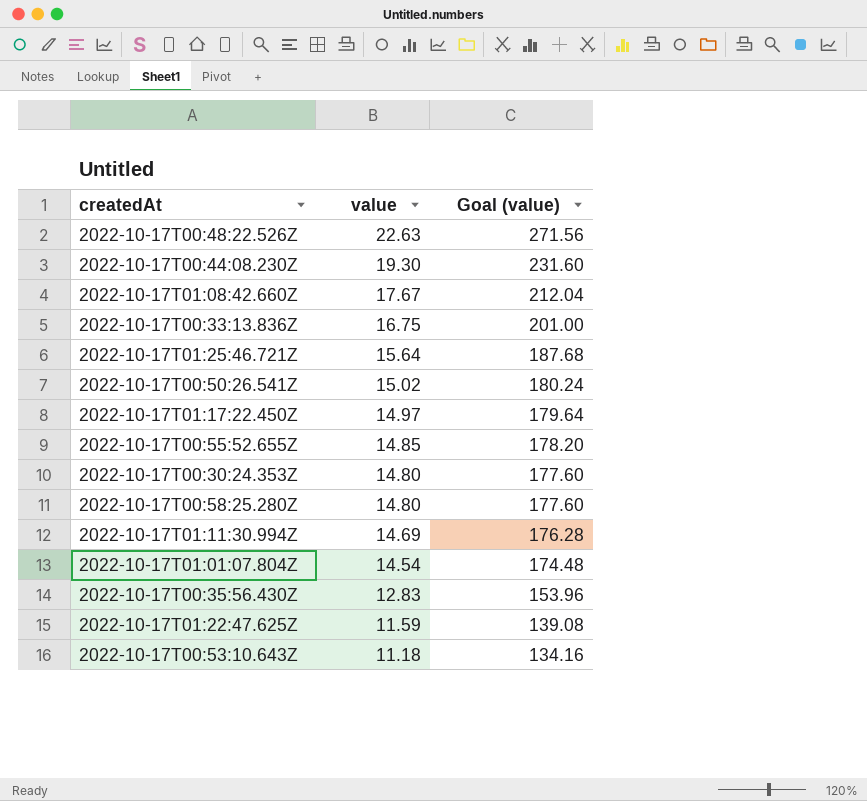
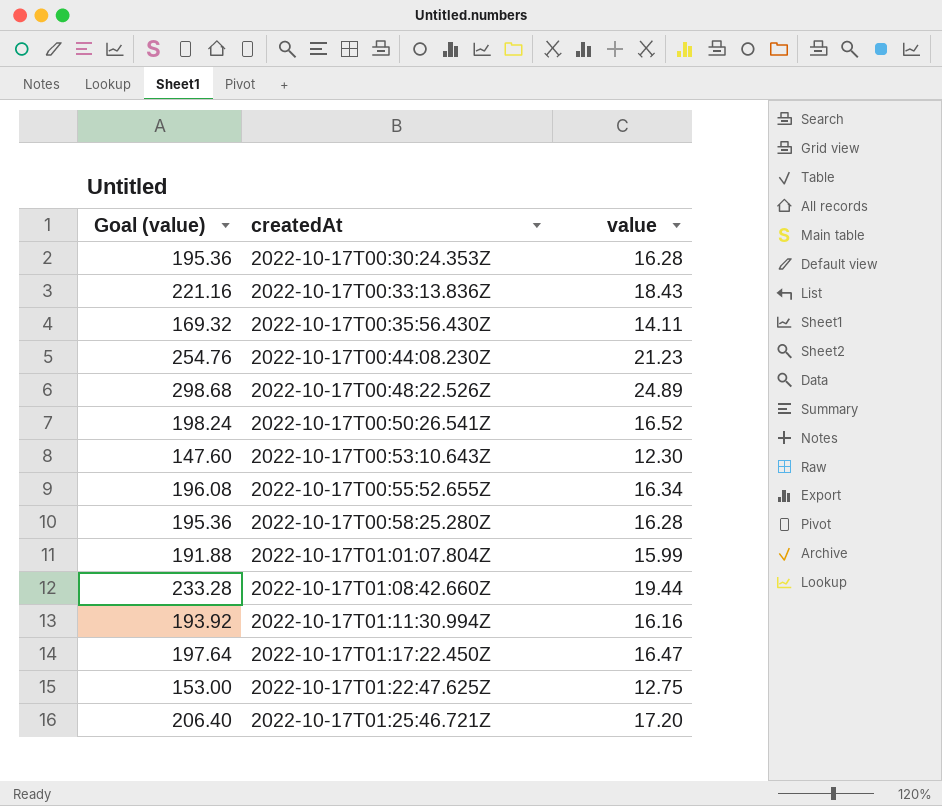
row order: value descending -> createdAt ascending
column Goal (value) | position: 3 -> 1
2022-10-17T00:30:24.353Z | Goal (value): 177.60 -> 195.36
2022-10-17T00:30:24.353Z | value: 14.80 -> 16.28
2022-10-17T00:33:13.836Z | Goal (value): 201.00 -> 221.16
2022-10-17T00:33:13.836Z | value: 16.75 -> 18.43
2022-10-17T00:35:56.430Z | Goal (value): 153.96 -> 169.32
2022-10-17T00:35:56.430Z | value: 12.83 -> 14.11
2022-10-17T00:44:08.230Z | Goal (value): 231.60 -> 254.76
2022-10-17T00:44:08.230Z | value: 19.30 -> 21.23
2022-10-17T00:48:22.526Z | Goal (value): 271.56 -> 298.68
2022-10-17T00:48:22.526Z | value: 22.63 -> 24.89
2022-10-17T00:50:26.541Z | Goal (value): 180.24 -> 198.24
2022-10-17T00:50:26.541Z | value: 15.02 -> 16.52
2022-10-17T00:53:10.643Z | Goal (value): 134.16 -> 147.60
2022-10-17T00:53:10.643Z | value: 11.18 -> 12.30
2022-10-17T00:55:52.655Z | Goal (value): 178.20 -> 196.08
2022-10-17T00:55:52.655Z | value: 14.85 -> 16.34
2022-10-17T00:58:25.280Z | Goal (value): 177.60 -> 195.36
2022-10-17T00:58:25.280Z | value: 14.80 -> 16.28
2022-10-17T01:01:07.804Z | Goal (value): 174.48 -> 191.88
2022-10-17T01:01:07.804Z | value: 14.54 -> 15.99
2022-10-17T01:08:42.660Z | Goal (value): 212.04 -> 233.28
2022-10-17T01:08:42.660Z | value: 17.67 -> 19.44
2022-10-17T01:11:30.994Z | Goal (value): 176.28 -> 193.92
2022-10-17T01:11:30.994Z | value: 14.69 -> 16.16
2022-10-17T01:17:22.450Z | Goal (value): 179.64 -> 197.64
2022-10-17T01:17:22.450Z | value: 14.97 -> 16.47
2022-10-17T01:22:47.625Z | Goal (value): 139.08 -> 153.00
2022-10-17T01:22:47.625Z | value: 11.59 -> 12.75
2022-10-17T01:25:46.721Z | Goal (value): 187.68 -> 206.40
2022-10-17T01:25:46.721Z | value: 15.64 -> 17.20

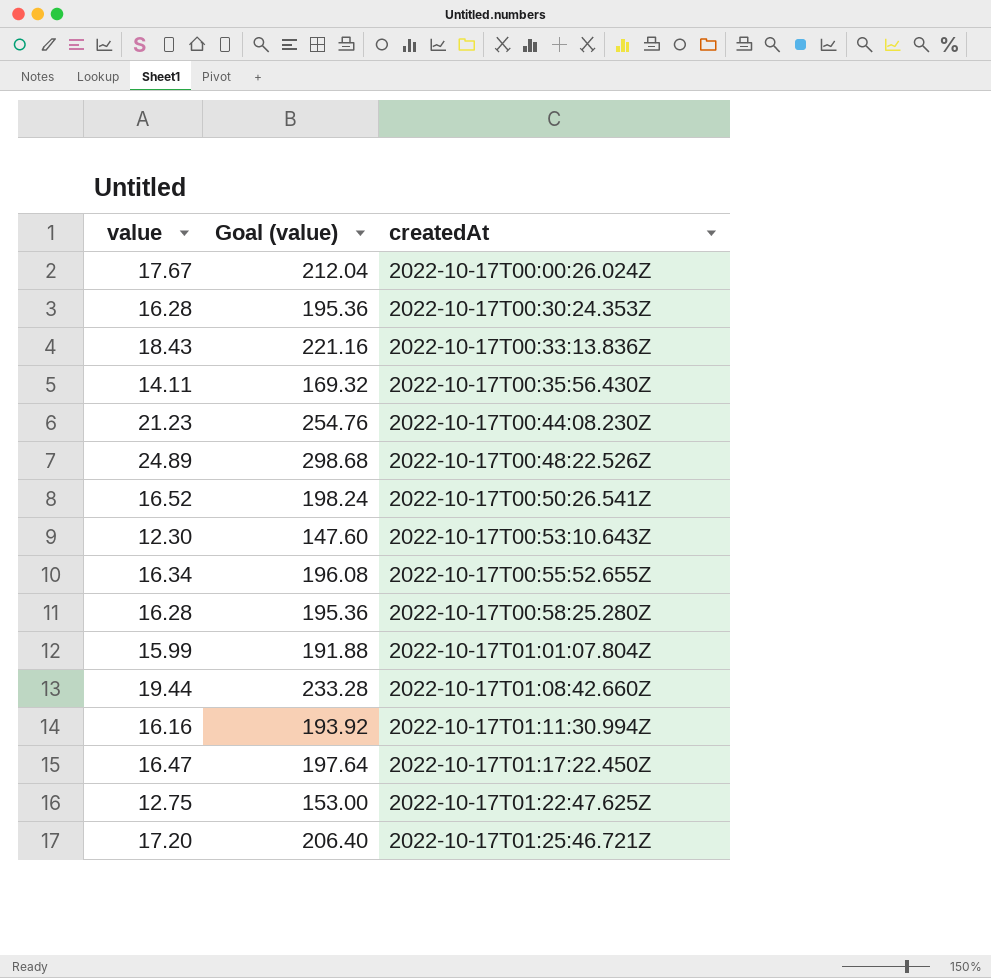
column value | position: 3 -> 1
row 2022-10-17T00:00:26.024Z: none -> 17.67 | 212.04

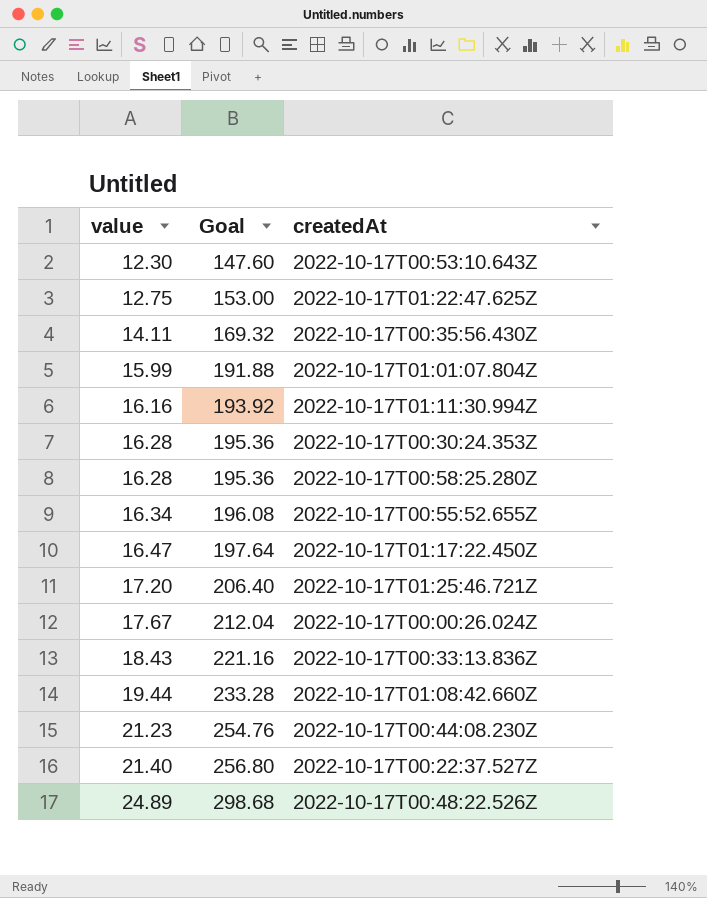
row order: createdAt ascending -> value ascending
column name: Goal (value) -> Goal
row 2022-10-17T00:50:26.541Z: 16.52 | 198.24 -> none
row 2022-10-17T00:22:37.527Z: none -> 21.40 | 256.80

